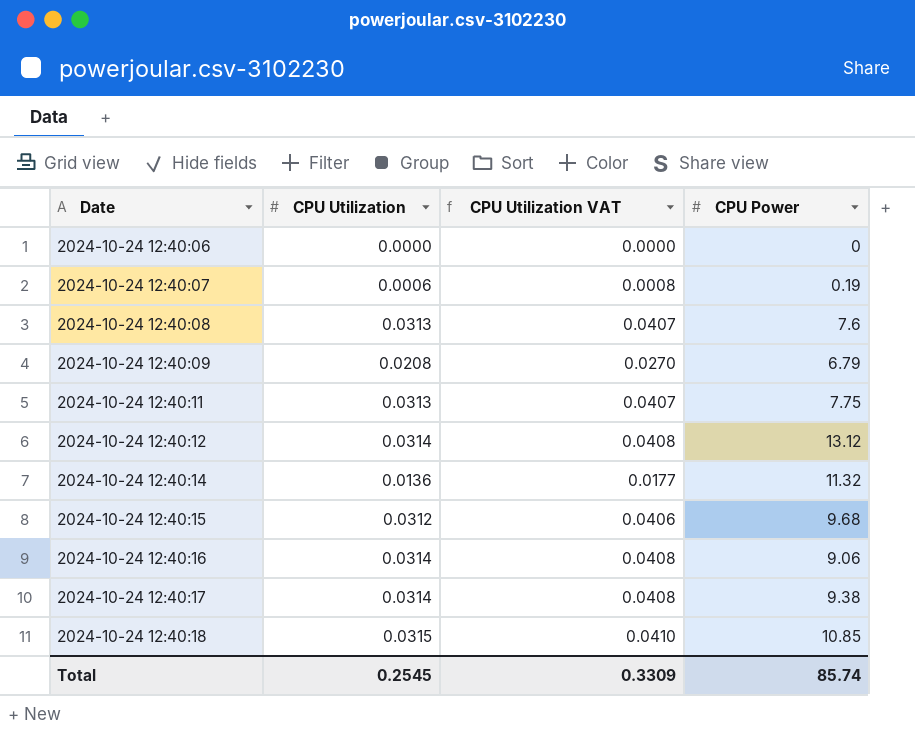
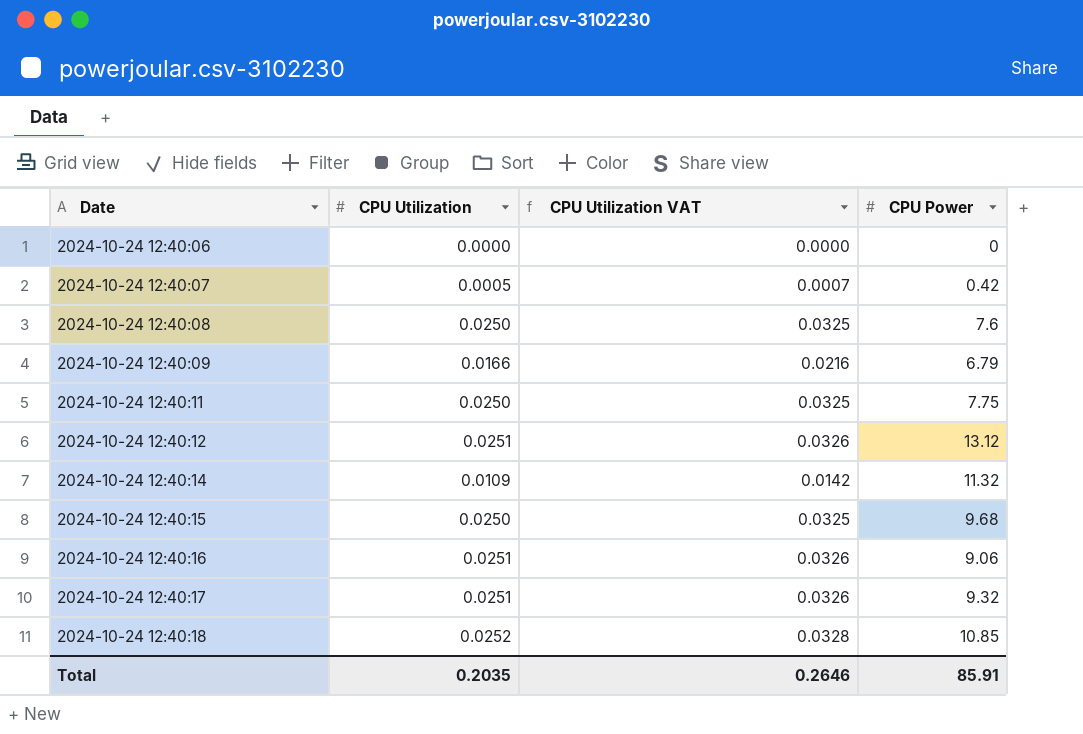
2024-10-24 12:40:07 | CPU Utilization: 0.0006 -> 0.0005
2024-10-24 12:40:07 | CPU Utilization VAT: 0.0008 -> 0.0007
2024-10-24 12:40:07 | CPU Power: 0.19 -> 0.42
2024-10-24 12:40:08 | CPU Utilization: 0.0313 -> 0.0250
2024-10-24 12:40:08 | CPU Utilization VAT: 0.0407 -> 0.0325
2024-10-24 12:40:09 | CPU Utilization: 0.0208 -> 0.0166
2024-10-24 12:40:09 | CPU Utilization VAT: 0.0270 -> 0.0216
2024-10-24 12:40:11 | CPU Utilization: 0.0313 -> 0.0250
2024-10-24 12:40:11 | CPU Utilization VAT: 0.0407 -> 0.0325
2024-10-24 12:40:12 | CPU Utilization: 0.0314 -> 0.0251
2024-10-24 12:40:12 | CPU Utilization VAT: 0.0408 -> 0.0326
2024-10-24 12:40:14 | CPU Utilization: 0.0136 -> 0.0109
2024-10-24 12:40:14 | CPU Utilization VAT: 0.0177 -> 0.0142
2024-10-24 12:40:15 | CPU Utilization: 0.0312 -> 0.0250
2024-10-24 12:40:15 | CPU Utilization VAT: 0.0406 -> 0.0325
2024-10-24 12:40:16 | CPU Utilization: 0.0314 -> 0.0251
2024-10-24 12:40:16 | CPU Utilization VAT: 0.0408 -> 0.0326
2024-10-24 12:40:17 | CPU Utilization: 0.0314 -> 0.0251
2024-10-24 12:40:17 | CPU Utilization VAT: 0.0408 -> 0.0326
2024-10-24 12:40:17 | CPU Power: 9.38 -> 9.32
2024-10-24 12:40:18 | CPU Utilization: 0.0315 -> 0.0252
2024-10-24 12:40:18 | CPU Utilization VAT: 0.0410 -> 0.0328
Total | CPU Utilization: 0.2545 -> 0.2035
Total | CPU Utilization VAT: 0.3309 -> 0.2646
Total | CPU Power: 85.74 -> 85.91

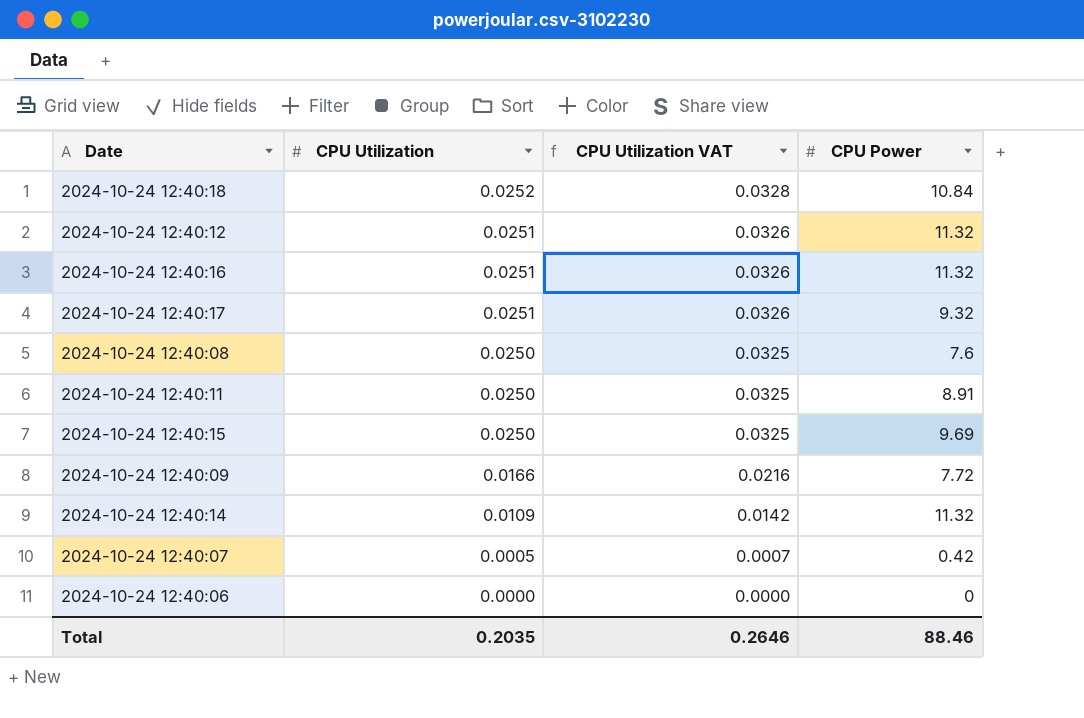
row order: Date ascending -> CPU Utilization descending
2024-10-24 12:40:18 | CPU Power: 10.85 -> 10.84
2024-10-24 12:40:12 | CPU Power: 13.12 -> 11.32
2024-10-24 12:40:16 | CPU Power: 9.06 -> 11.32
2024-10-24 12:40:11 | CPU Power: 7.75 -> 8.91
2024-10-24 12:40:15 | CPU Power: 9.68 -> 9.69
2024-10-24 12:40:09 | CPU Power: 6.79 -> 7.72
Total | CPU Power: 85.91 -> 88.46

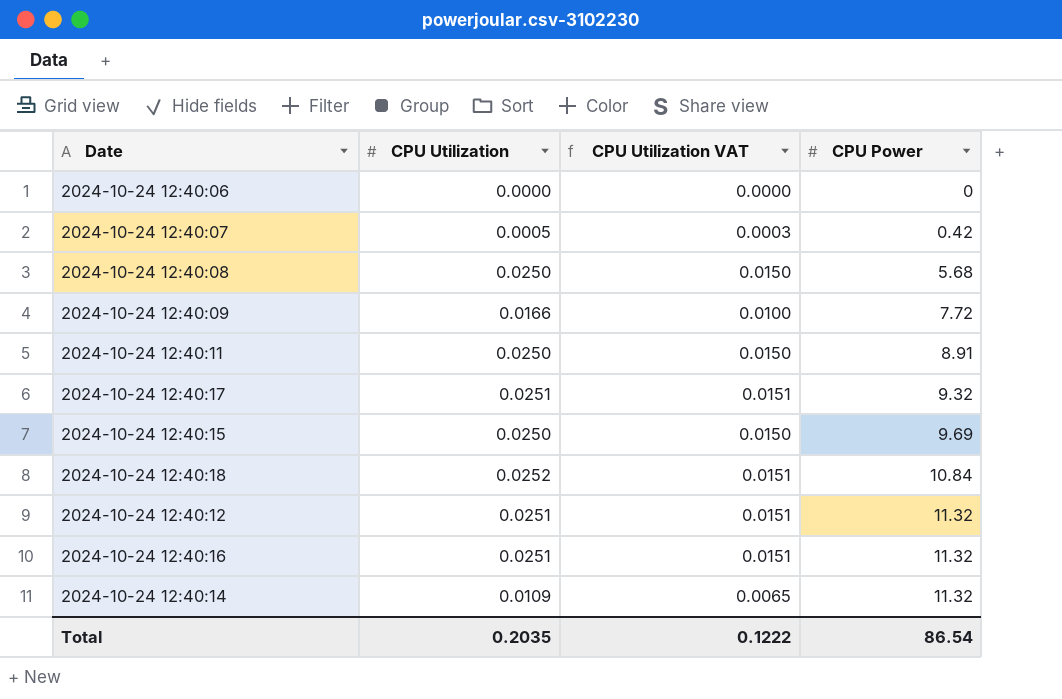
row order: CPU Utilization descending -> CPU Power ascending
column CPU Utilization VAT | formula: [CPU Utilization] * 1.3 -> [CPU Utilization] * 0.6
2024-10-24 12:40:08 | CPU Power: 7.6 -> 5.68
Total | CPU Utilization VAT: 0.2646 -> 0.1222
Total | CPU Power: 88.46 -> 86.54

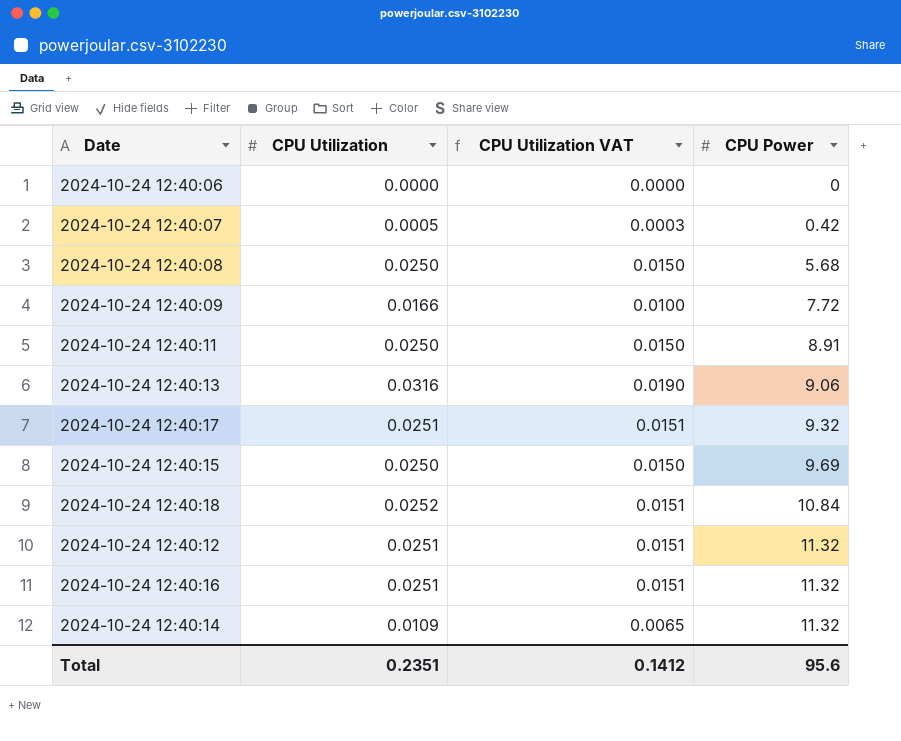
row 2024-10-24 12:40:13: none -> 0.0316 | 0.0190 | 9.06
Total | CPU Utilization: 0.2035 -> 0.2351
Total | CPU Utilization VAT: 0.1222 -> 0.1412
Total | CPU Power: 86.54 -> 95.6

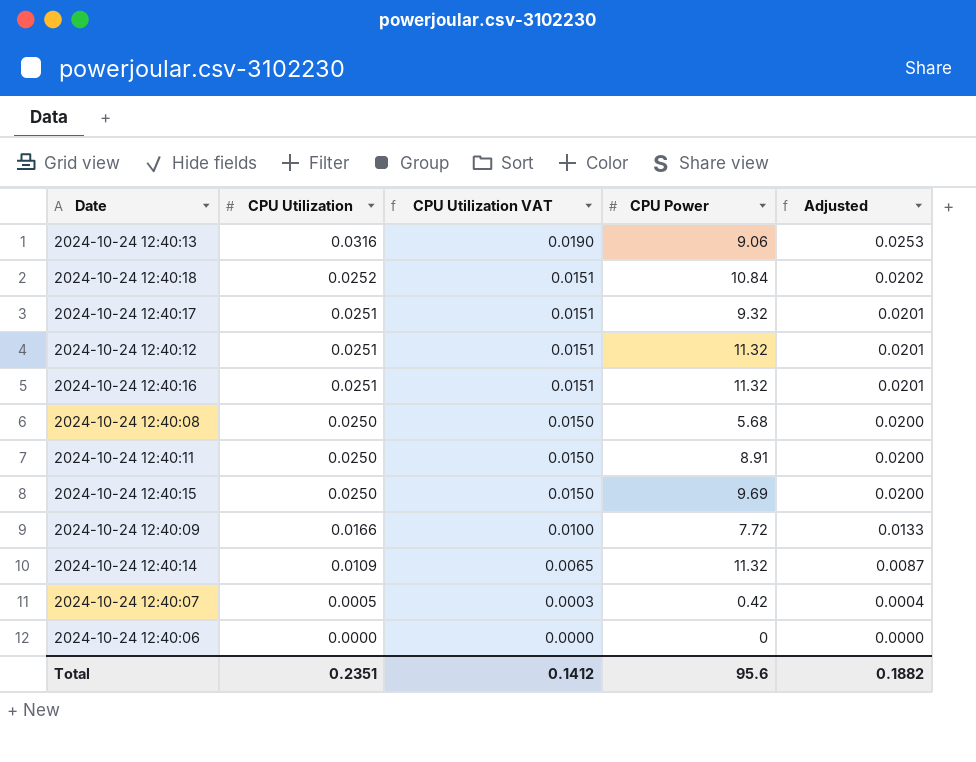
row order: CPU Power ascending -> CPU Utilization descending
column Adjusted | formula: none -> [CPU Utilization] * 0.8

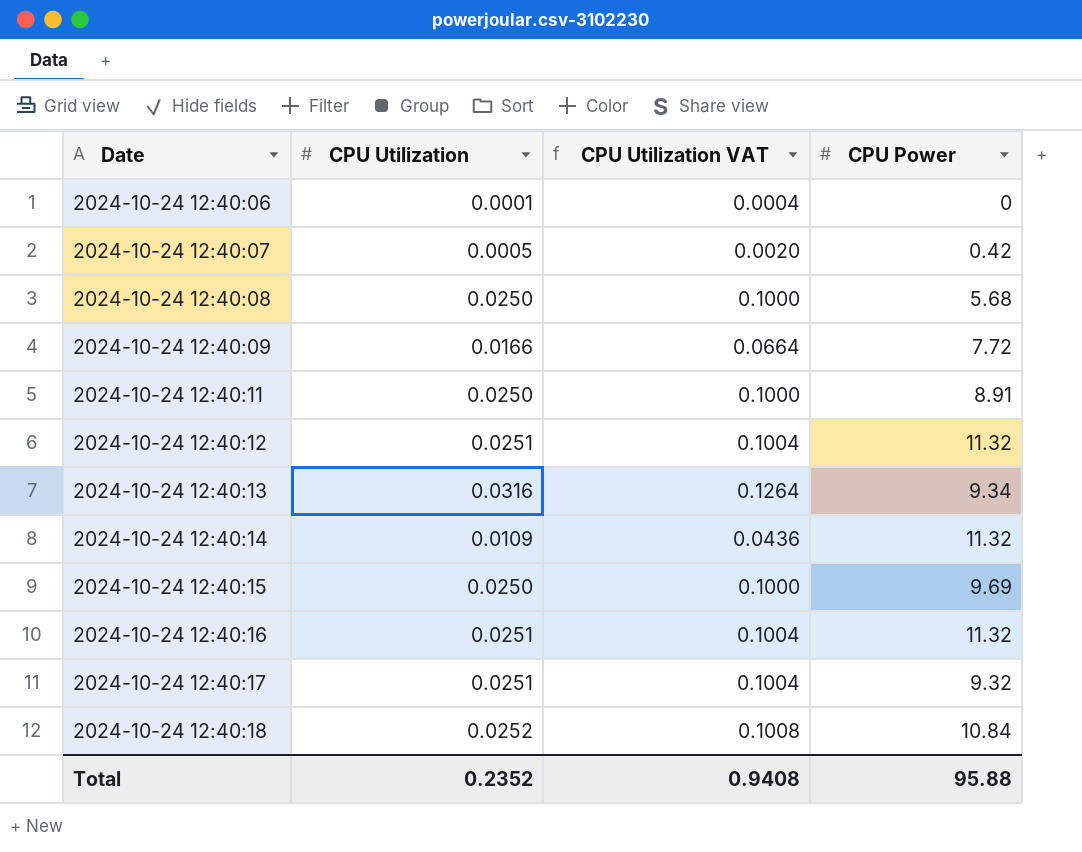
row order: CPU Utilization descending -> Date ascending
column Adjusted | formula: [CPU Utilization] * 0.8 -> none
column CPU Utilization VAT | formula: [CPU Utilization] * 0.6 -> [CPU Utilization] * 4
2024-10-24 12:40:06 | CPU Utilization: 0.0000 -> 0.0001
2024-10-24 12:40:13 | CPU Power: 9.06 -> 9.34
Total | CPU Utilization: 0.2351 -> 0.2352
Total | CPU Utilization VAT: 0.1412 -> 0.9408
Total | CPU Power: 95.6 -> 95.88

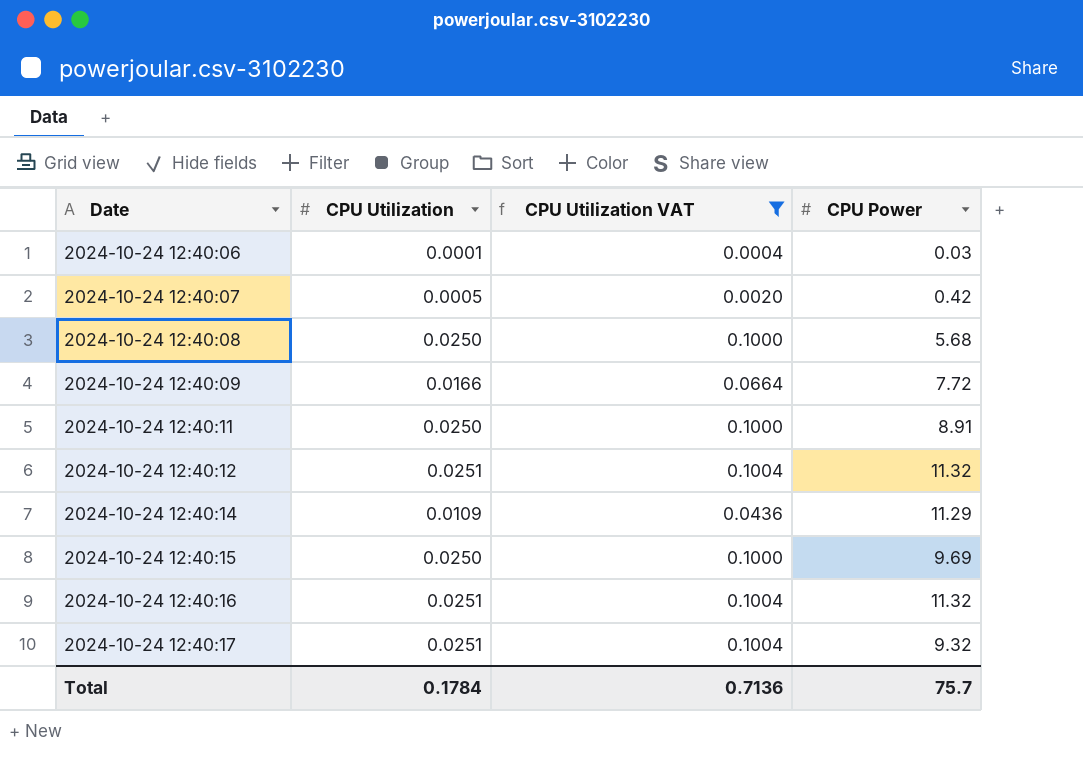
filter: none -> CPU Utilization VAT <= 0.1004
2024-10-24 12:40:06 | CPU Power: 0 -> 0.03
2024-10-24 12:40:14 | CPU Power: 11.32 -> 11.29
Total | CPU Utilization: 0.2352 -> 0.1784
Total | CPU Utilization VAT: 0.9408 -> 0.7136
Total | CPU Power: 95.88 -> 75.7

